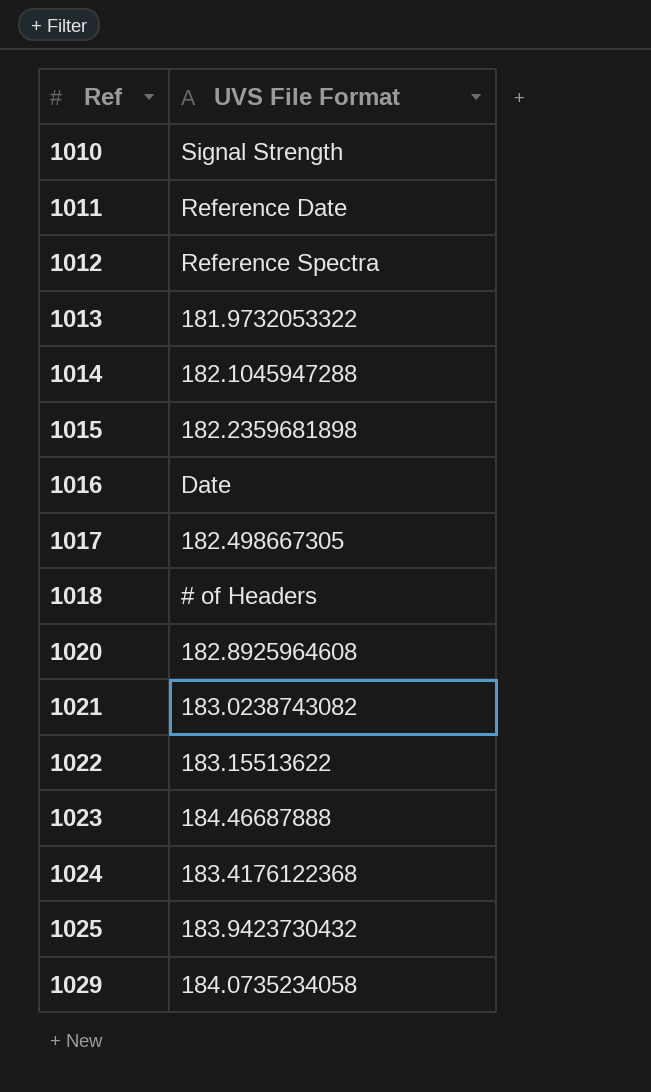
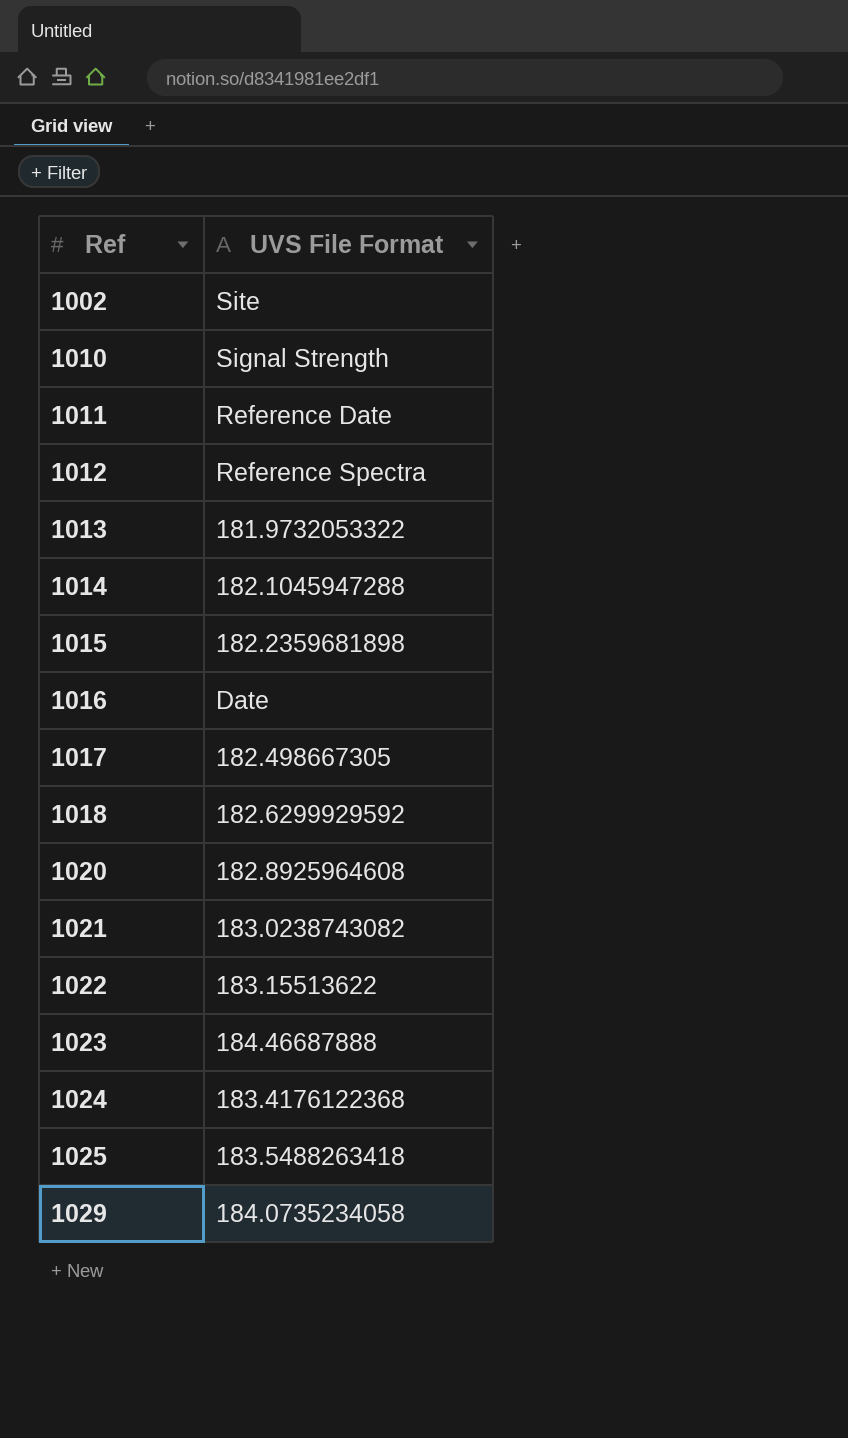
row 1002: none -> Site
1018 | UVS File Format: # of Headers -> 182.6299929592
1025 | UVS File Format: 183.9423730432 -> 183.5488263418

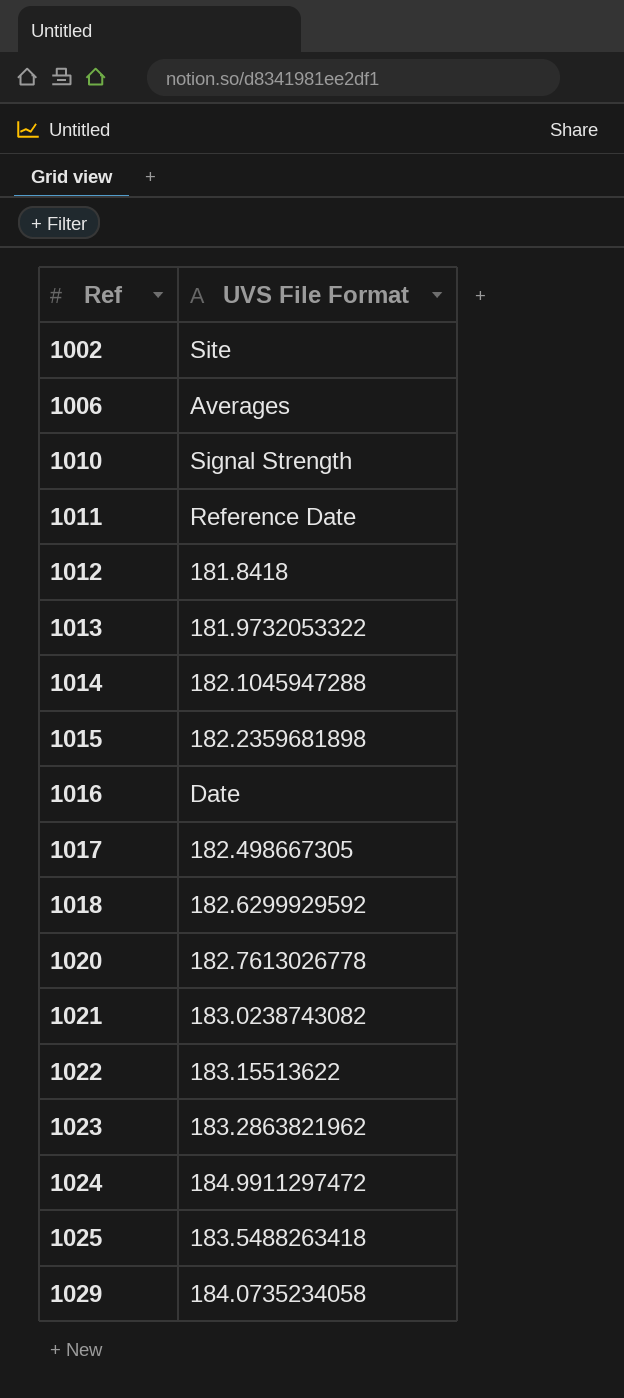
row 1006: none -> Averages
1012 | UVS File Format: Reference Spectra -> 181.8418
1020 | UVS File Format: 182.8925964608 -> 182.7613026778
1023 | UVS File Format: 184.46687888 -> 183.2863821962
1024 | UVS File Format: 183.4176122368 -> 184.9911297472

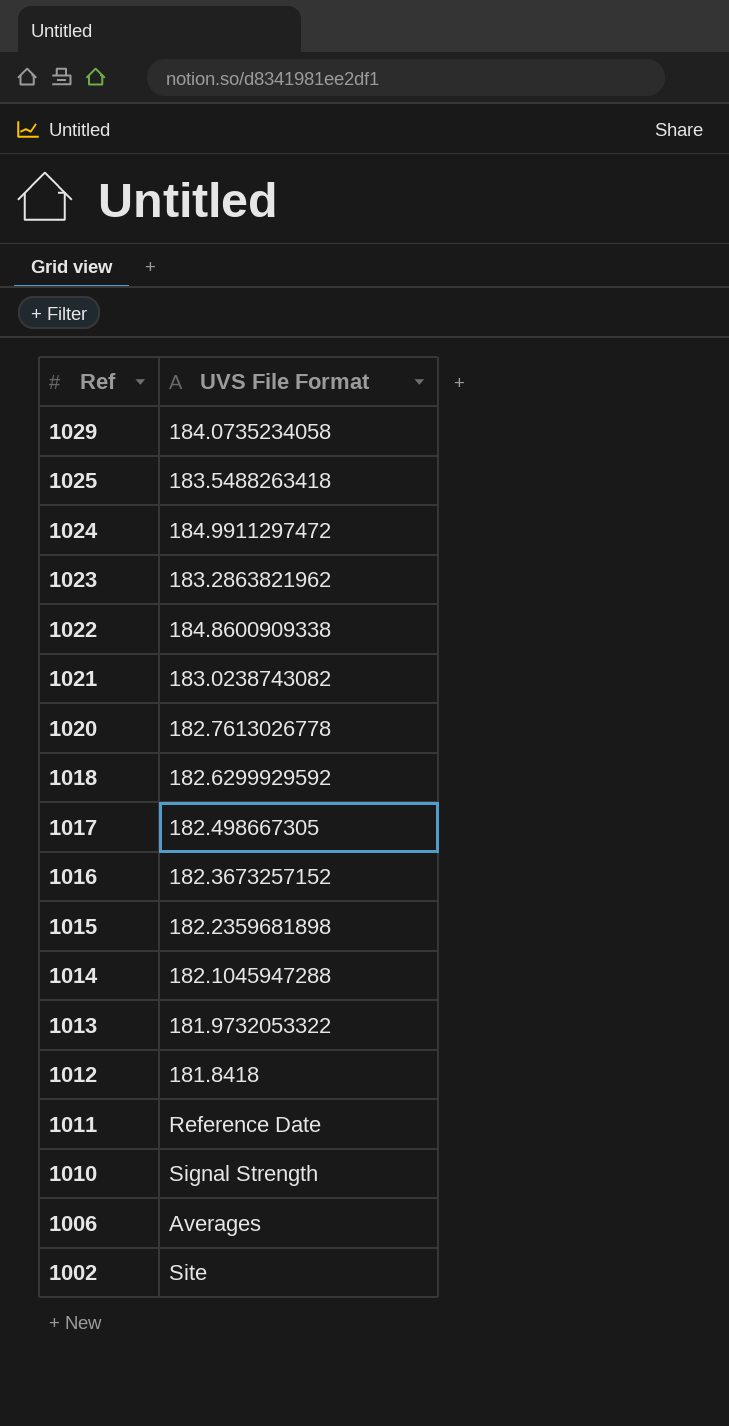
row order: Ref ascending -> Ref descending
1022 | UVS File Format: 183.15513622 -> 184.8600909338
1016 | UVS File Format: Date -> 182.3673257152

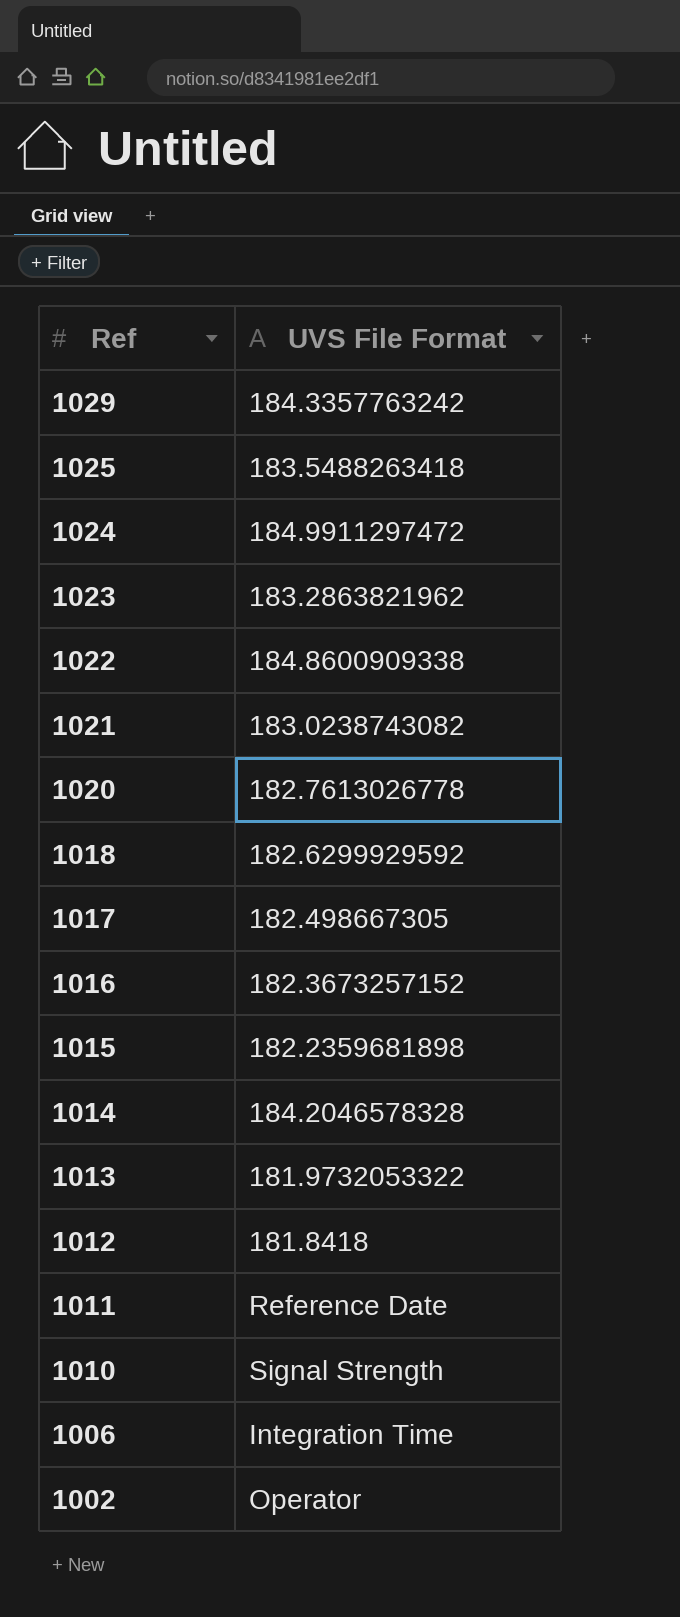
1029 | UVS File Format: 184.0735234058 -> 184.3357763242
1014 | UVS File Format: 182.1045947288 -> 184.2046578328
1006 | UVS File Format: Averages -> Integration Time
1002 | UVS File Format: Site -> Operator

